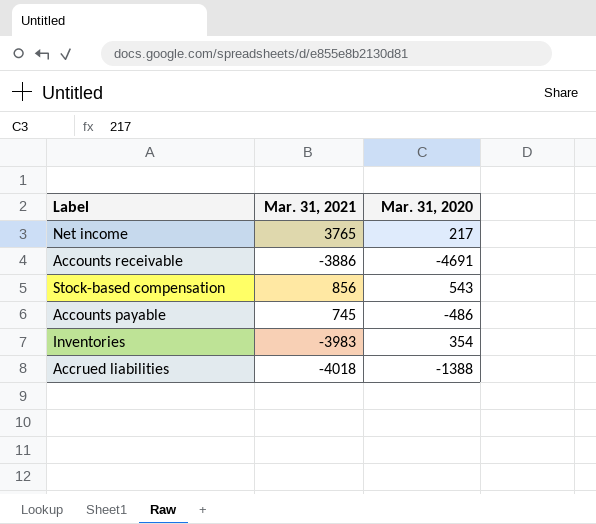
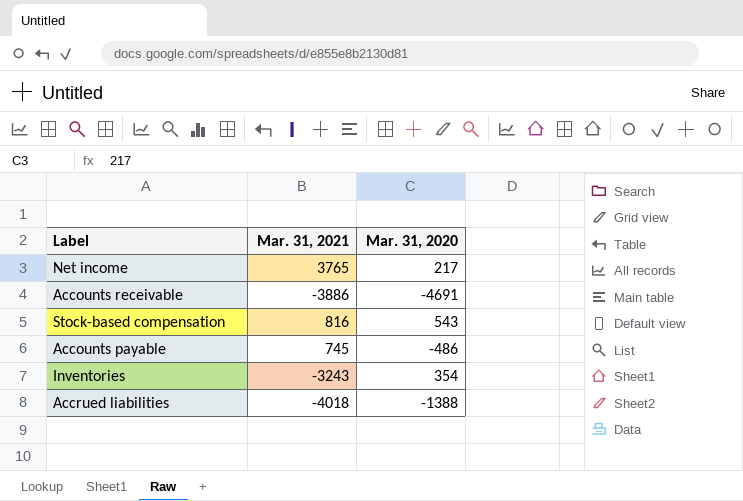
Stock-based compensation | Mar. 31, 2021: 856 -> 816
Inventories | Mar. 31, 2021: -3983 -> -3243

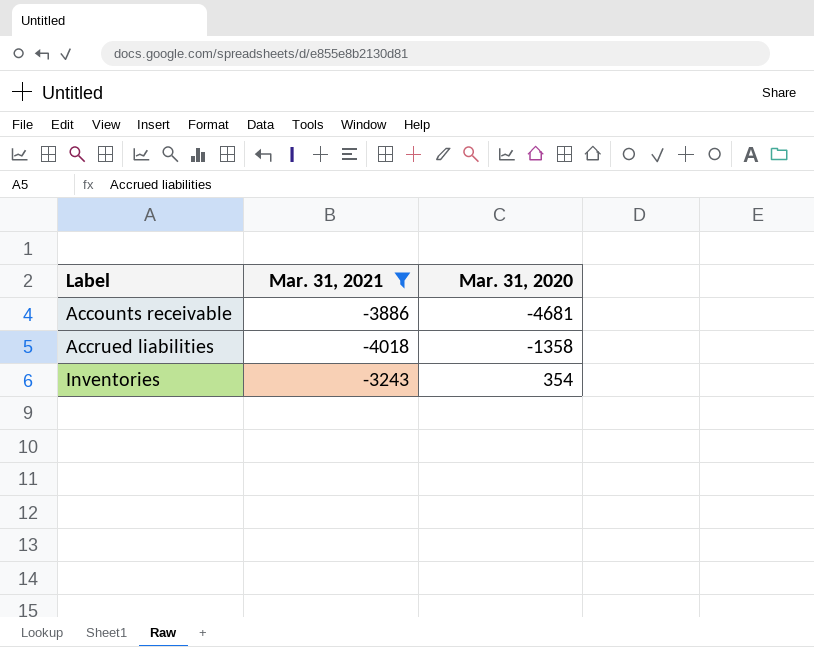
filter: none -> Mar. 31, 2021 <= -3243
row order: none -> Label ascending
Accounts receivable | Mar. 31, 2020: -4691 -> -4681
Accrued liabilities | Mar. 31, 2020: -1388 -> -1358

